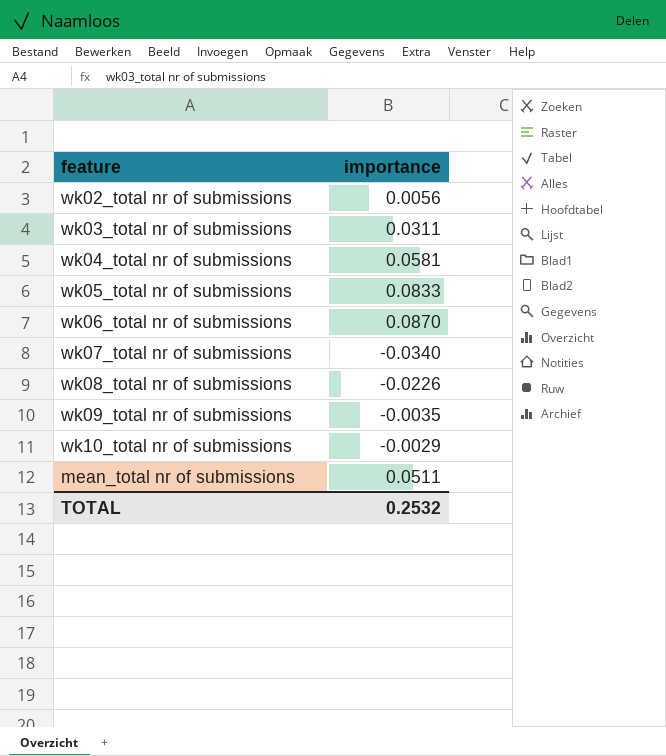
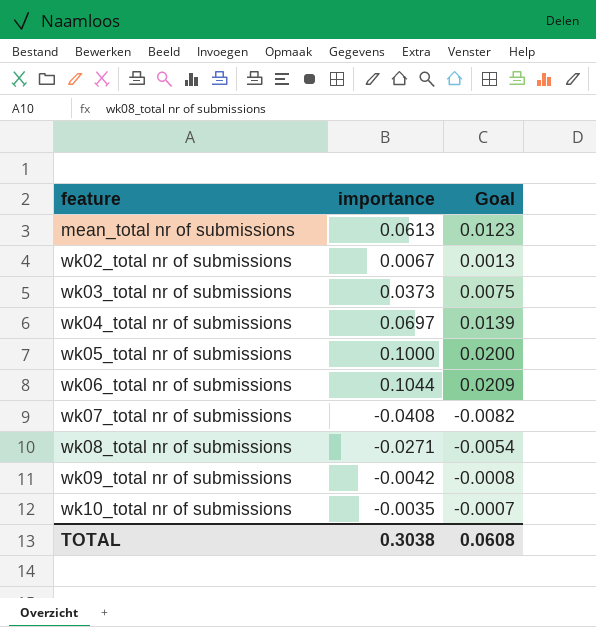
row order: none -> feature ascending
column Goal | formula: none -> [importance] * 0.2
mean_total nr of submissions | importance: 0.0511 -> 0.0613
wk02_total nr of submissions | importance: 0.0056 -> 0.0067
wk03_total nr of submissions | importance: 0.0311 -> 0.0373
wk04_total nr of submissions | importance: 0.0581 -> 0.0697
wk05_total nr of submissions | importance: 0.0833 -> 0.1000
wk06_total nr of submissions | importance: 0.0870 -> 0.1044
wk07_total nr of submissions | importance: -0.0340 -> -0.0408
wk08_total nr of submissions | importance: -0.0226 -> -0.0271
wk09_total nr of submissions | importance: -0.0035 -> -0.0042
wk10_total nr of submissions | importance: -0.0029 -> -0.0035
TOTAL | importance: 0.2532 -> 0.3038

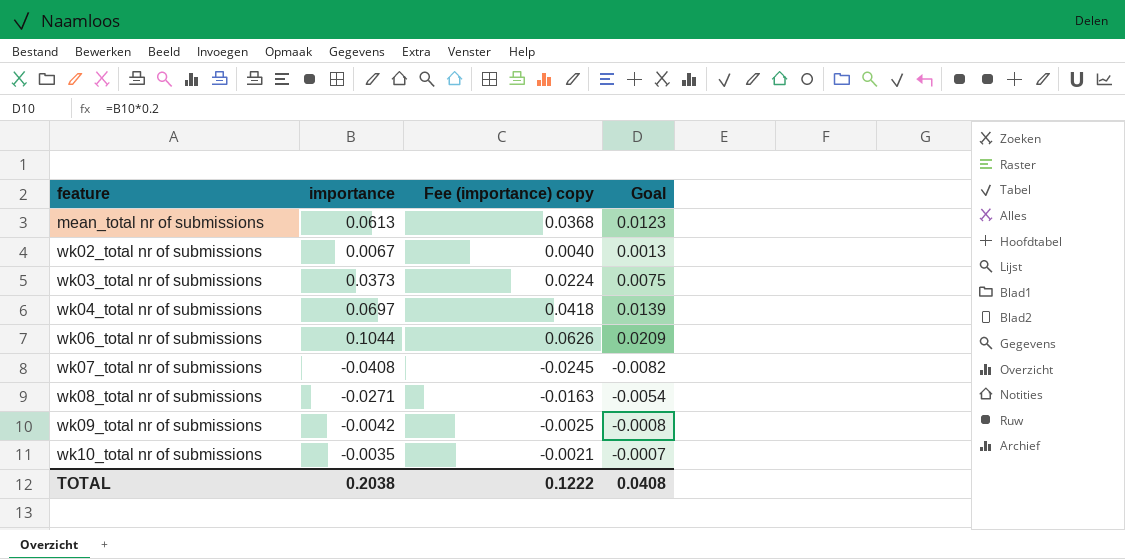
column Fee (importance) copy | formula: none -> [importance] * 0.6
row wk05_total nr of submissions: 0.1000 | 0.0200 -> none
TOTAL | importance: 0.3038 -> 0.2038
TOTAL | Goal: 0.0608 -> 0.0408

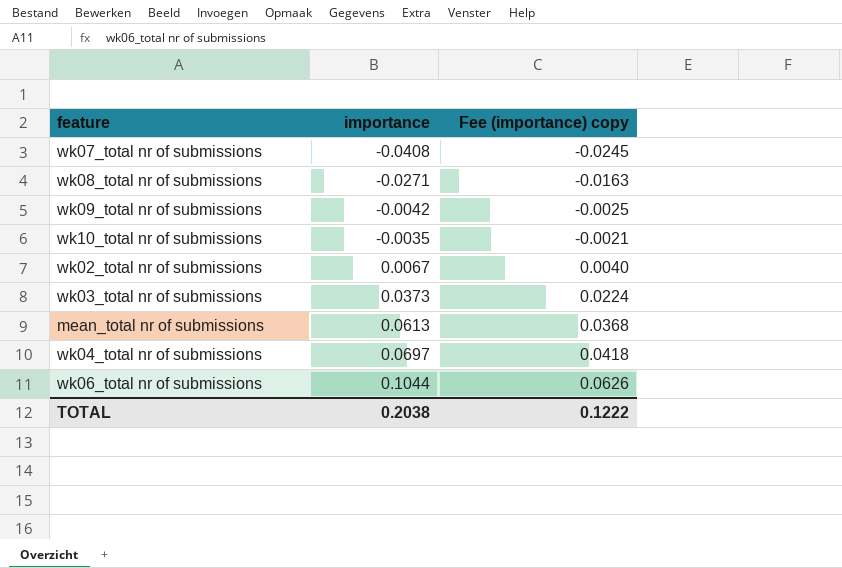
row order: feature ascending -> importance ascending
column Goal | formula: [importance] * 0.2 -> none

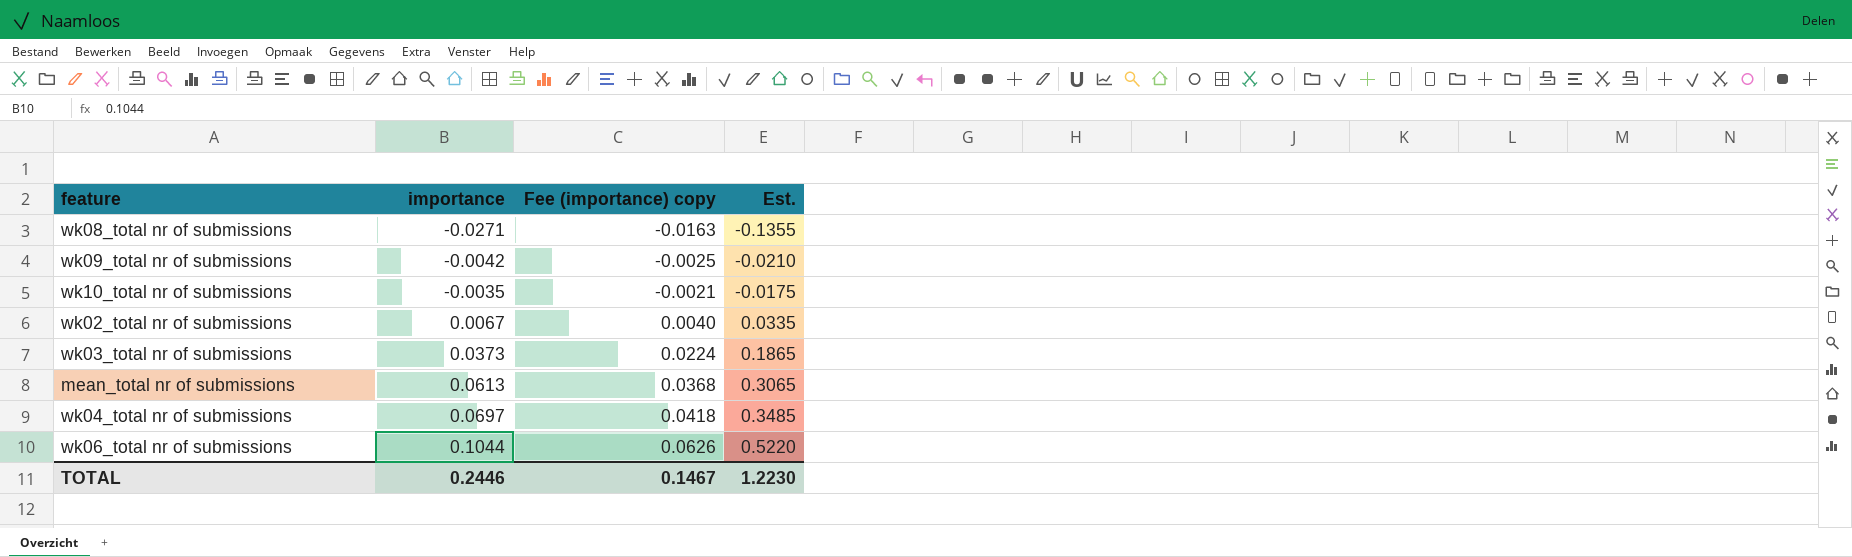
column Est. | formula: none -> [importance] * 5
row wk07_total nr of submissions: -0.0408 | -0.0245 -> none
TOTAL | importance: 0.2038 -> 0.2446
TOTAL | Fee (importance) copy: 0.1222 -> 0.1467

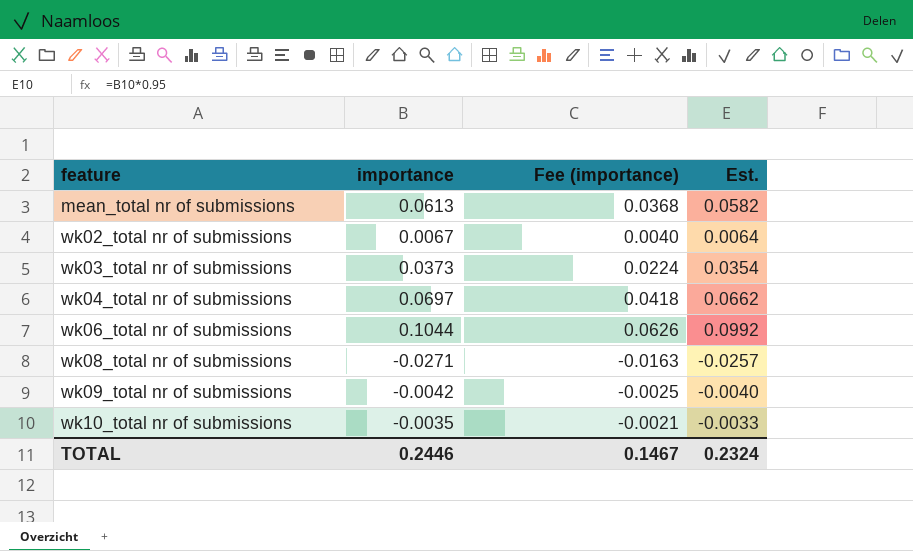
row order: importance ascending -> feature ascending
column name: Fee (importance) copy -> Fee (importance)
column Est. | formula: [importance] * 5 -> [importance] * 0.95
TOTAL | Est.: 1.2230 -> 0.2324

